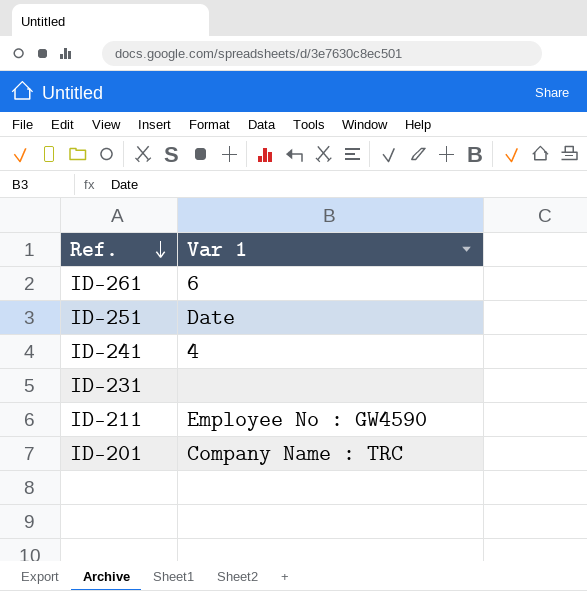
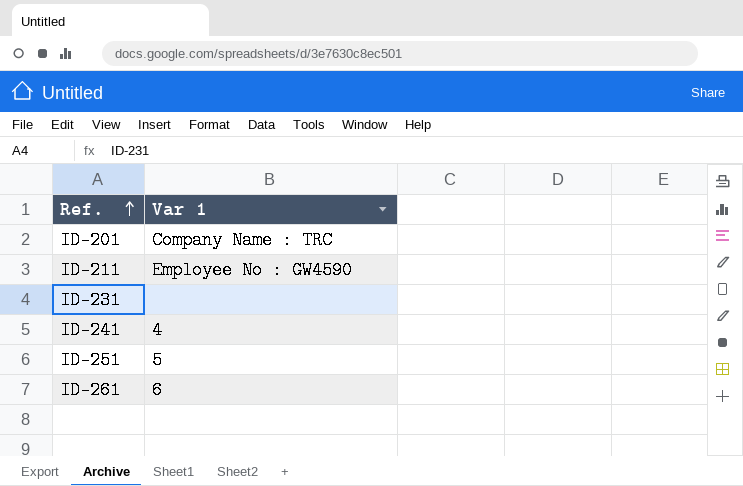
row order: Ref. descending -> Ref. ascending
ID-251 | Var 1: Date -> 5

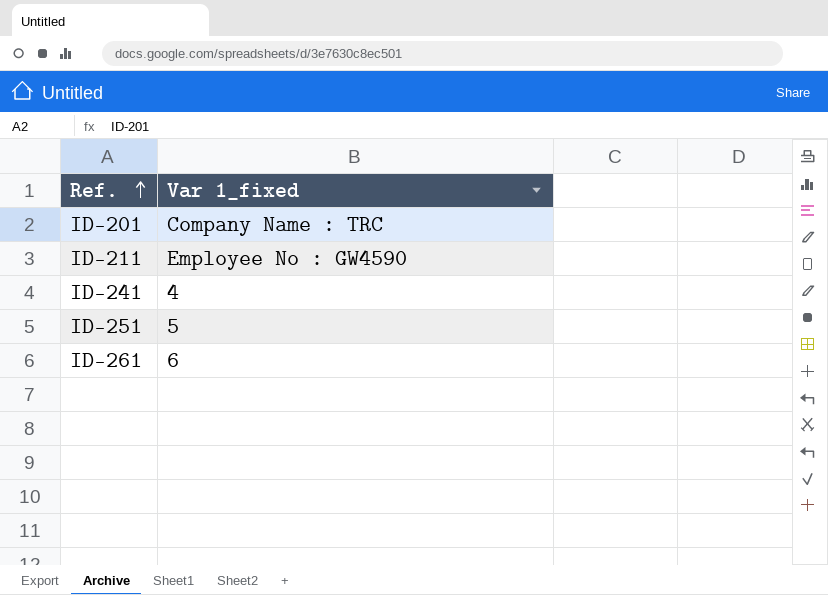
column name: Var 1 -> Var 1_fixed
row ID-231: none -> none

